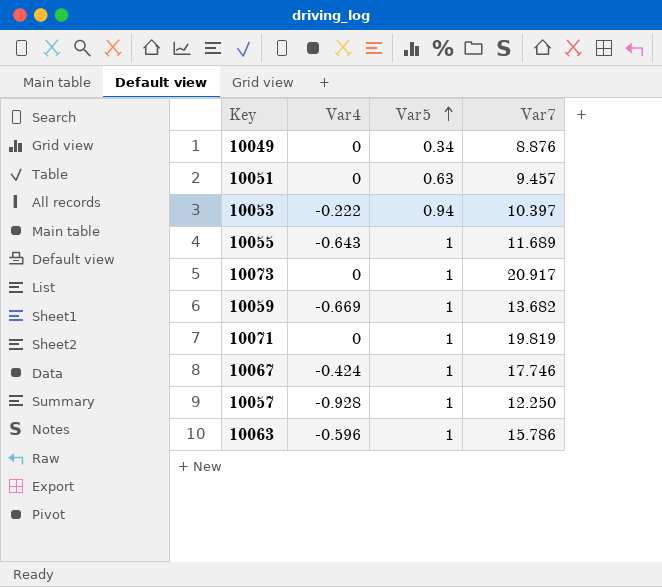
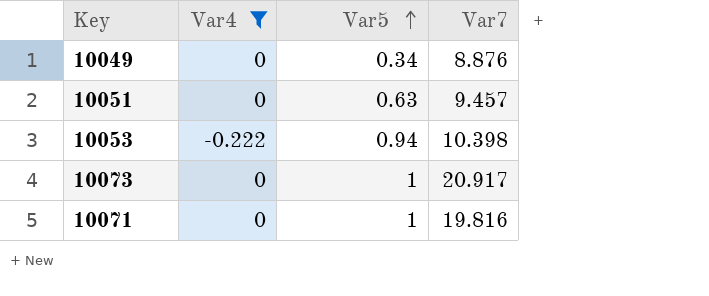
filter: none -> Var4 >= -0.222
10053 | Var7: 10.397 -> 10.398
10071 | Var7: 19.819 -> 19.816

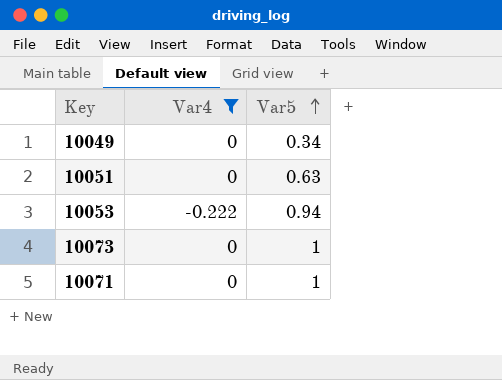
column Var7 | position: 4 -> none

